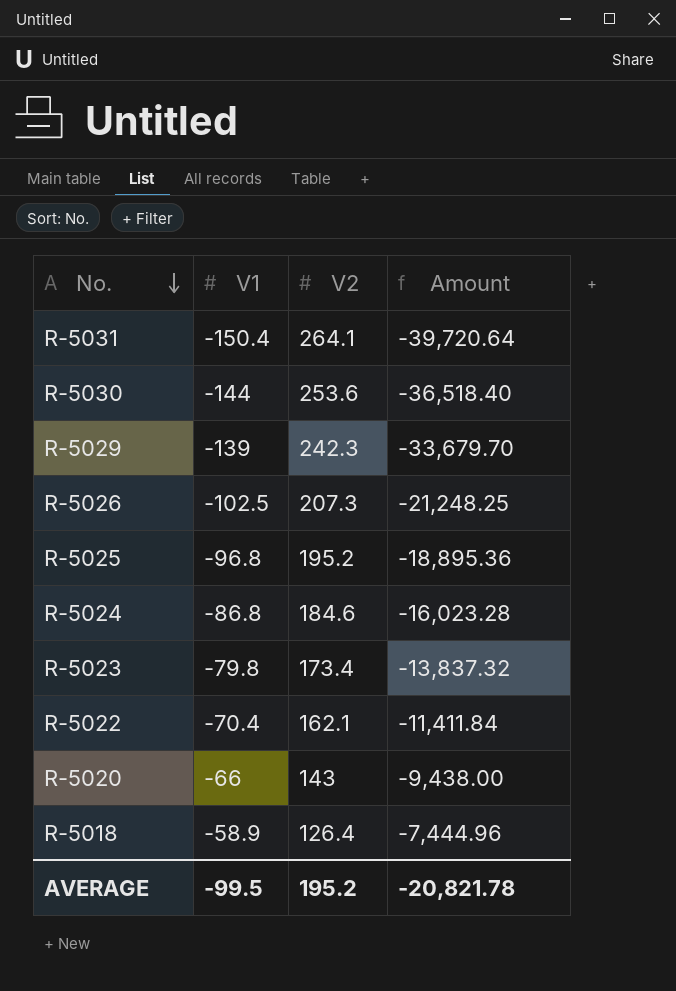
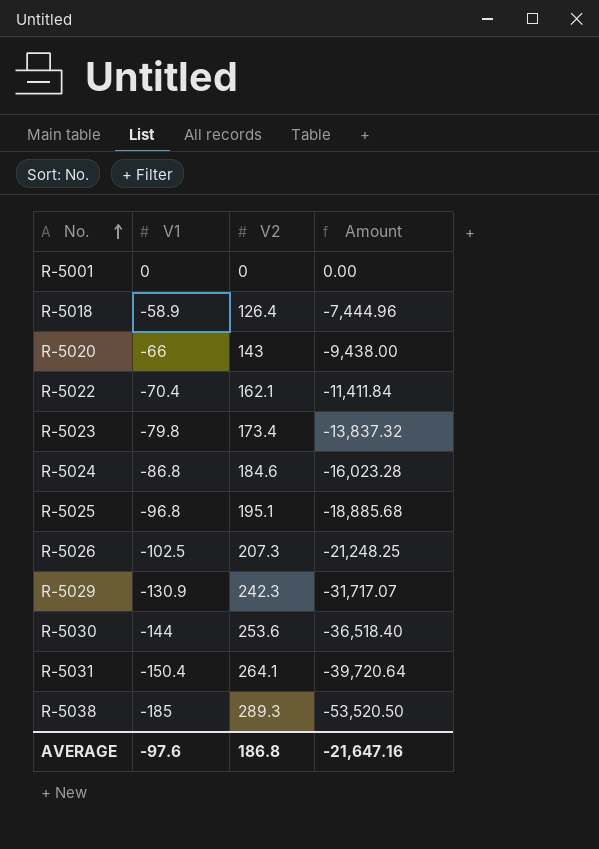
row order: No. descending -> No. ascending
row R-5001: none -> 0 | 0 | 0.00
R-5025 | V2: 195.2 -> 195.1
R-5025 | Amount: -18,895.36 -> -18,885.68
R-5029 | V1: -139 -> -130.9
R-5029 | Amount: -33,679.70 -> -31,717.07
row R-5038: none -> -185 | 289.3 | -53,520.50
AVERAGE | V1: -99.5 -> -97.6
AVERAGE | V2: 195.2 -> 186.8
AVERAGE | Amount: -20,821.78 -> -21,647.16

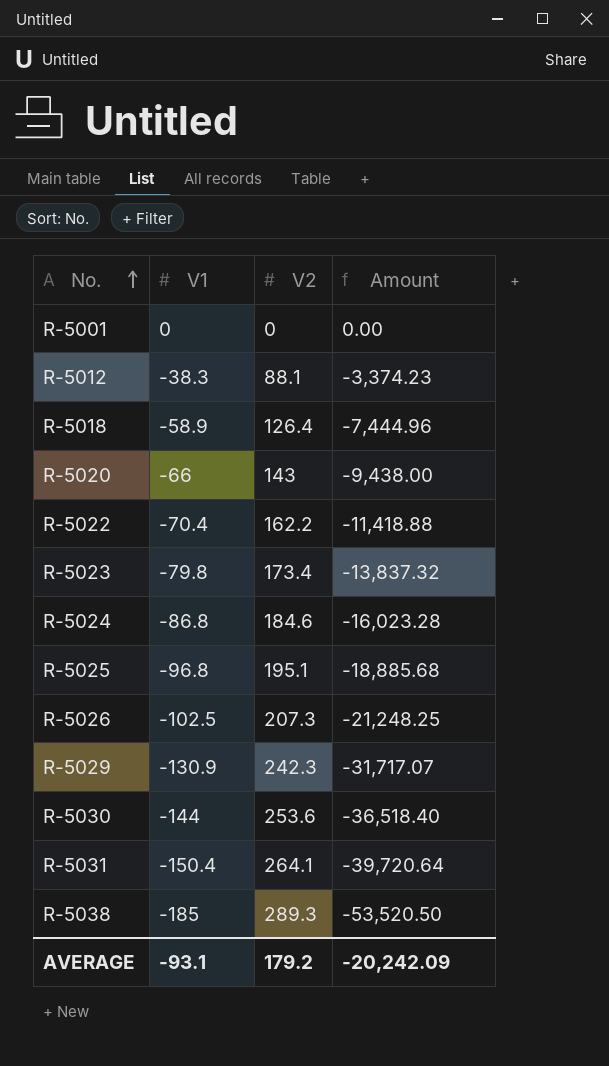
row R-5012: none -> -38.3 | 88.1 | -3,374.23
R-5022 | V2: 162.1 -> 162.2
R-5022 | Amount: -11,411.84 -> -11,418.88
AVERAGE | V1: -97.6 -> -93.1
AVERAGE | V2: 186.8 -> 179.2
AVERAGE | Amount: -21,647.16 -> -20,242.09

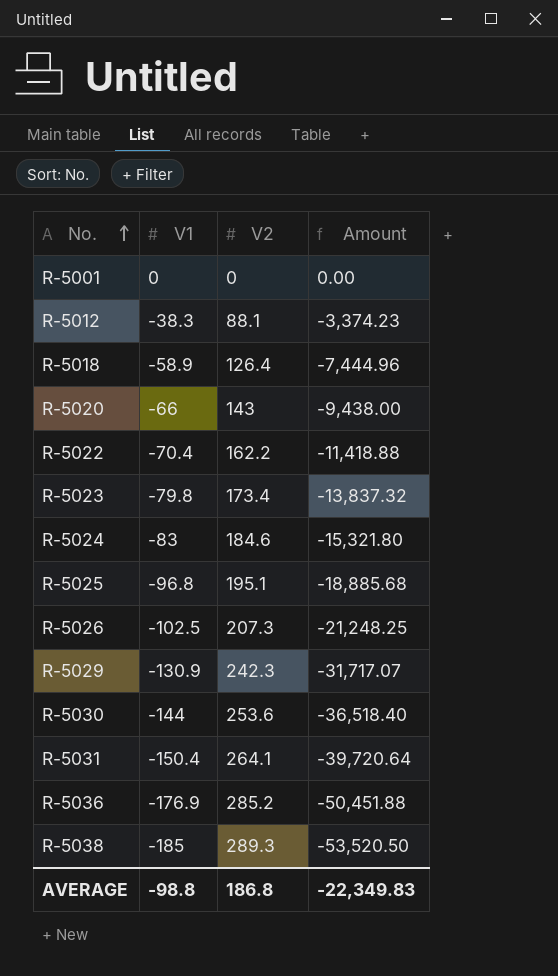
R-5024 | V1: -86.8 -> -83
R-5024 | Amount: -16,023.28 -> -15,321.80
row R-5036: none -> -176.9 | 285.2 | -50,451.88
AVERAGE | V1: -93.1 -> -98.8
AVERAGE | V2: 179.2 -> 186.8
AVERAGE | Amount: -20,242.09 -> -22,349.83

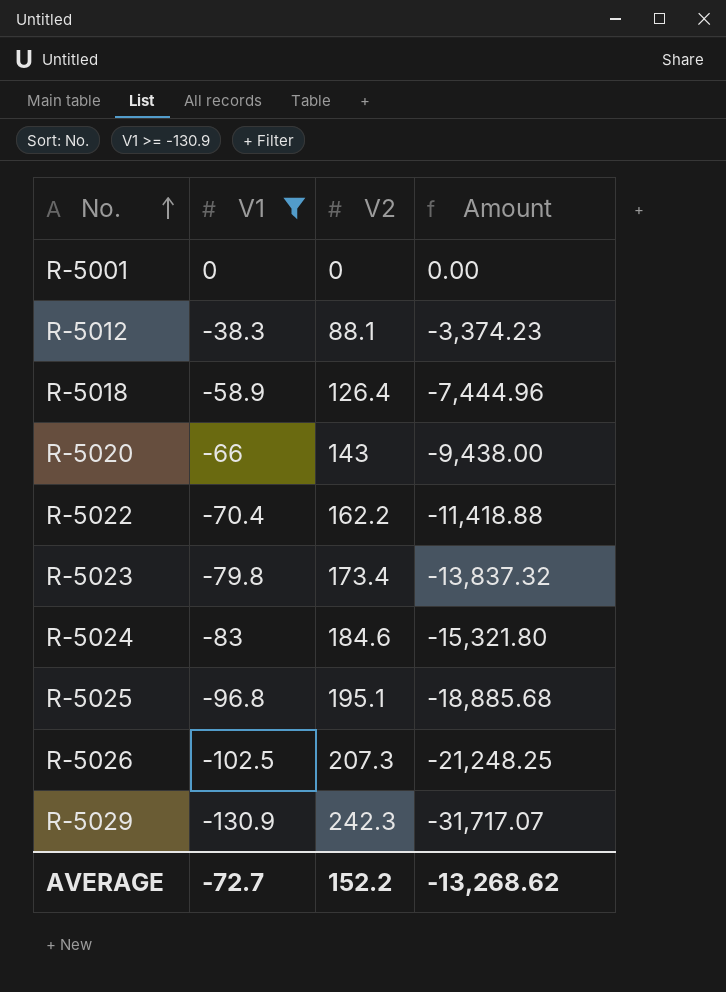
filter: none -> V1 >= -130.9
AVERAGE | V1: -98.8 -> -72.7
AVERAGE | V2: 186.8 -> 152.2
AVERAGE | Amount: -22,349.83 -> -13,268.62

